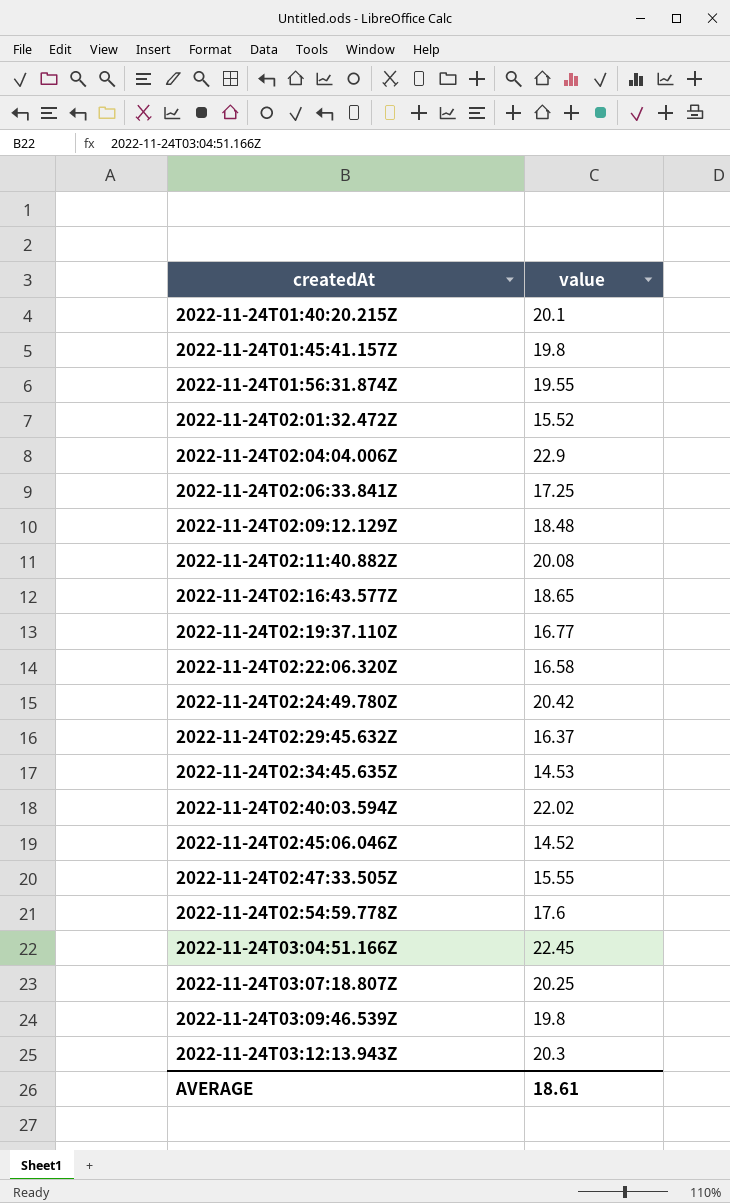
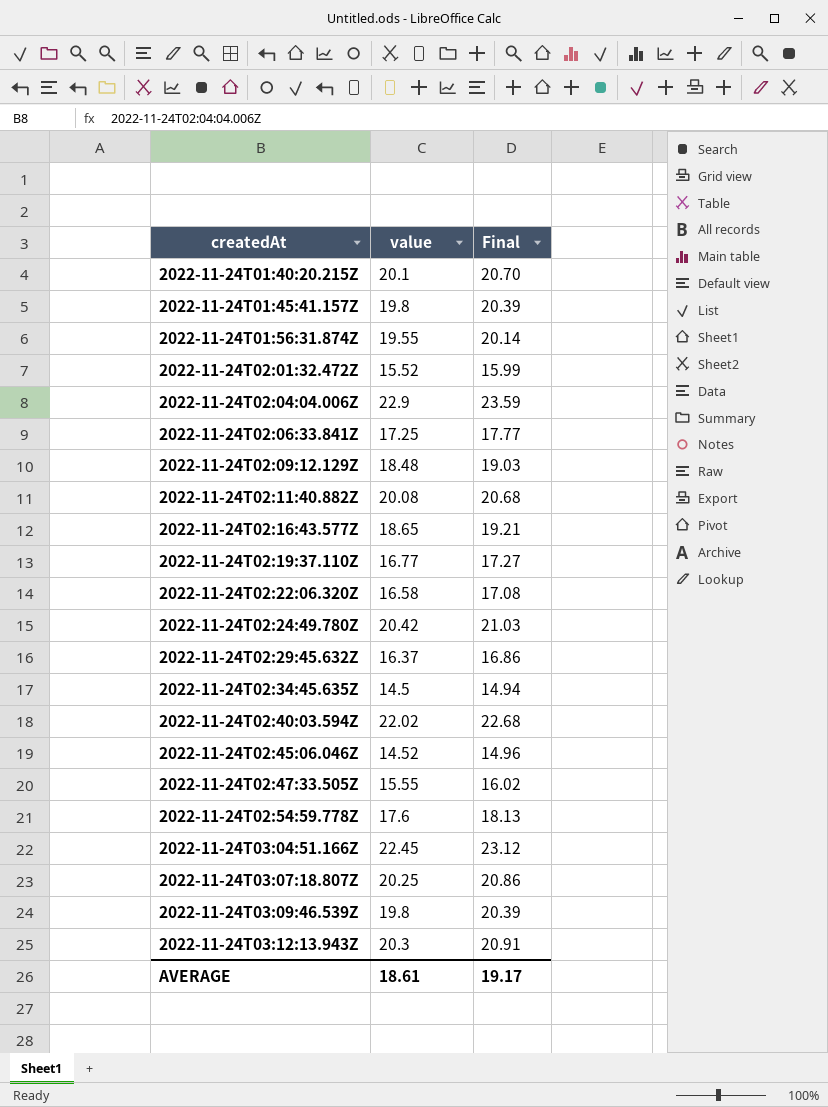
column Final | formula: none -> [value] * 1.03
2022-11-24T02:34:45.635Z | value: 14.53 -> 14.5

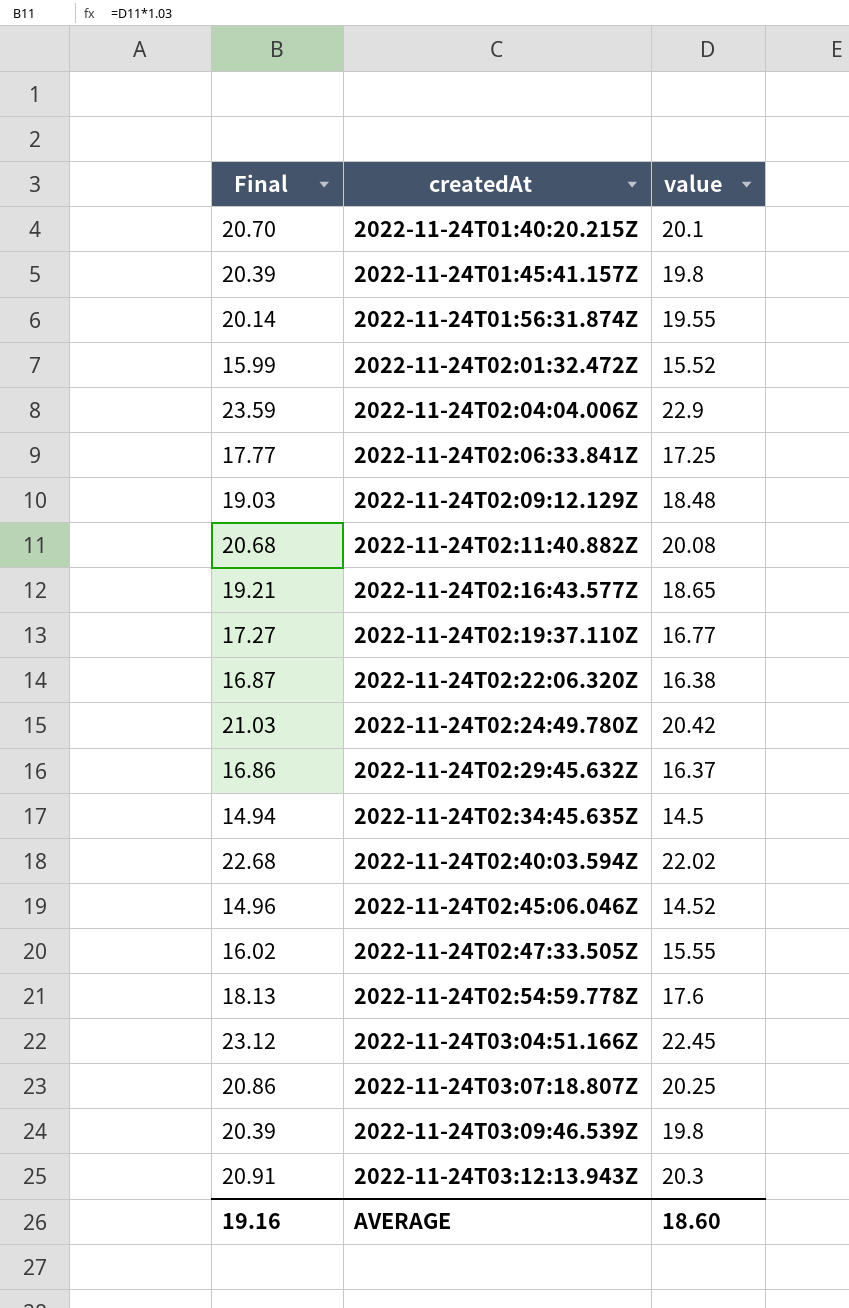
column Final | position: 3 -> 1
2022-11-24T02:22:06.320Z | Final: 17.08 -> 16.87
2022-11-24T02:22:06.320Z | value: 16.58 -> 16.38
AVERAGE | Final: 19.17 -> 19.16
AVERAGE | value: 18.61 -> 18.60

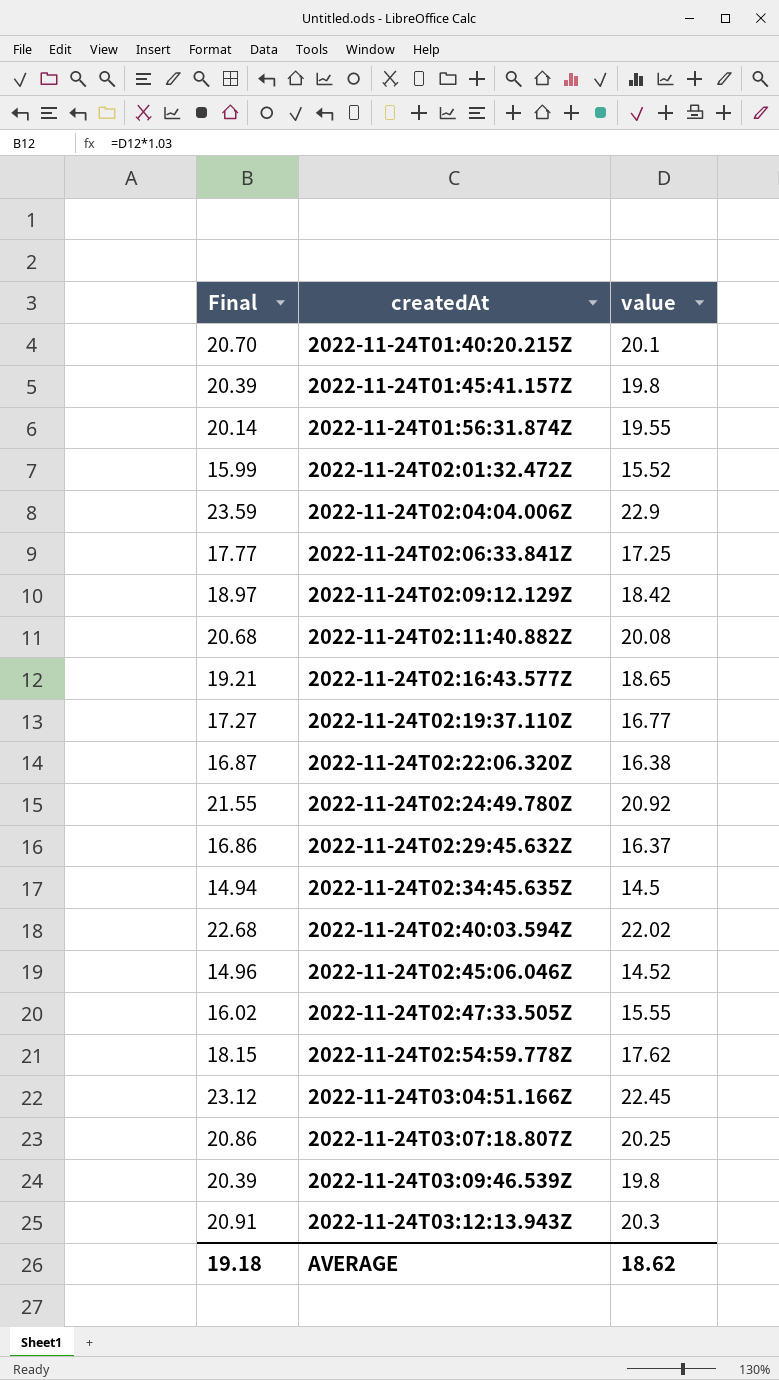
2022-11-24T02:09:12.129Z | Final: 19.03 -> 18.97
2022-11-24T02:09:12.129Z | value: 18.48 -> 18.42
2022-11-24T02:24:49.780Z | Final: 21.03 -> 21.55
2022-11-24T02:24:49.780Z | value: 20.42 -> 20.92
2022-11-24T02:54:59.778Z | Final: 18.13 -> 18.15
2022-11-24T02:54:59.778Z | value: 17.6 -> 17.62
AVERAGE | Final: 19.16 -> 19.18
AVERAGE | value: 18.60 -> 18.62

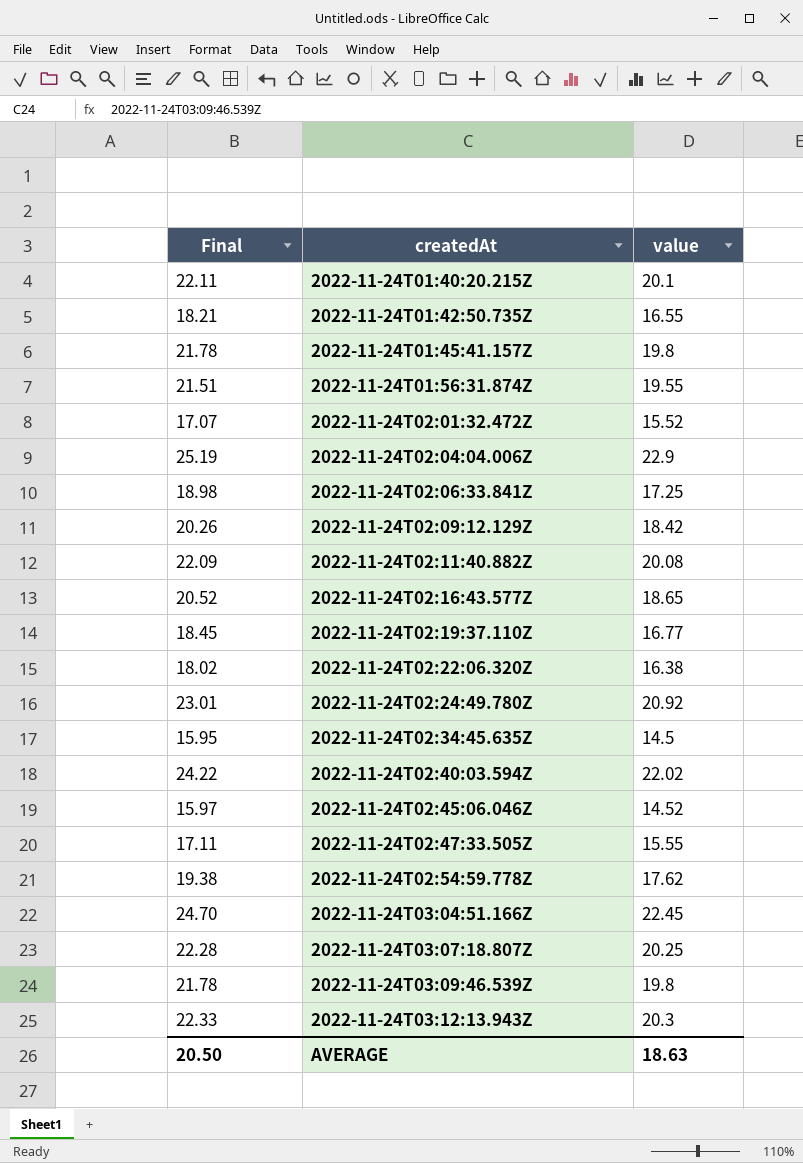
column Final | formula: [value] * 1.03 -> [value] * 1.1
row 2022-11-24T02:29:45.632Z: 16.86 | 16.37 -> none
row 2022-11-24T01:42:50.735Z: none -> 18.21 | 16.55
AVERAGE | Final: 19.18 -> 20.50
AVERAGE | value: 18.62 -> 18.63

